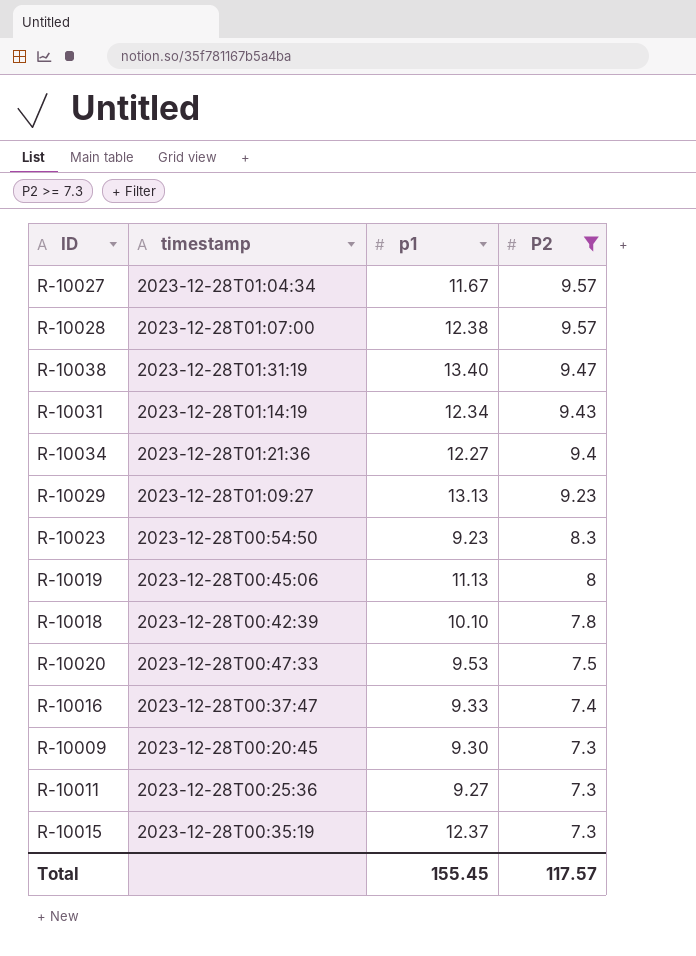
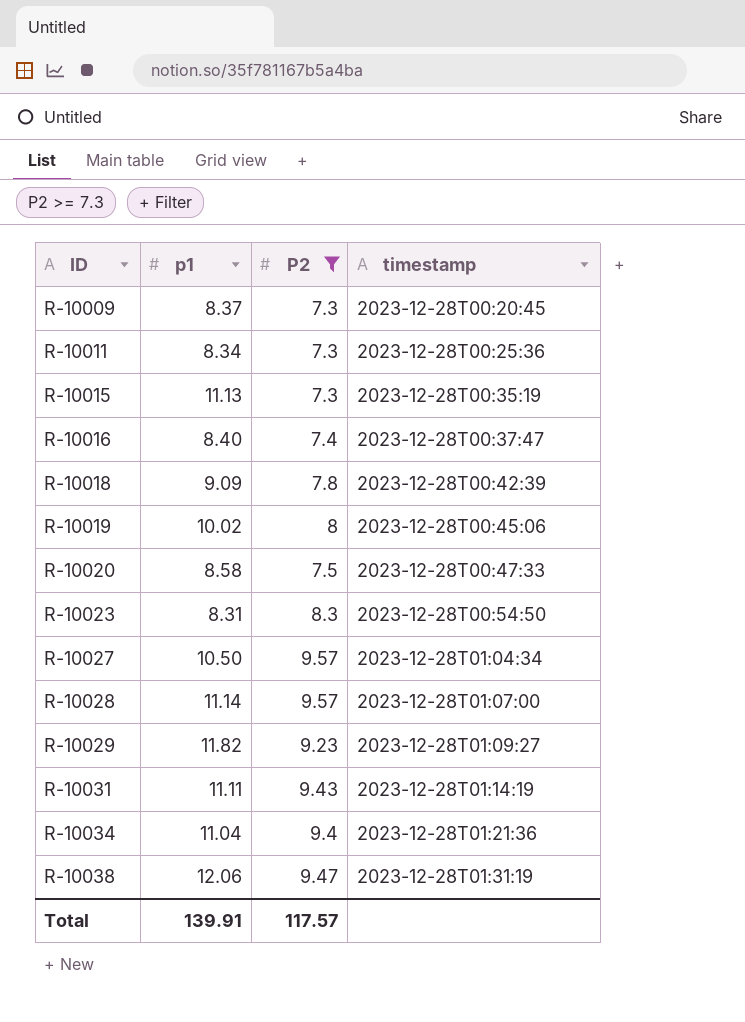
row order: P2 descending -> ID ascending
column timestamp | position: 2 -> 4
R-10009 | p1: 9.30 -> 8.37
R-10011 | p1: 9.27 -> 8.34
R-10015 | p1: 12.37 -> 11.13
R-10016 | p1: 9.33 -> 8.40
R-10018 | p1: 10.10 -> 9.09
R-10019 | p1: 11.13 -> 10.02
R-10020 | p1: 9.53 -> 8.58
R-10023 | p1: 9.23 -> 8.31
R-10027 | p1: 11.67 -> 10.50
R-10028 | p1: 12.38 -> 11.14
R-10029 | p1: 13.13 -> 11.82
R-10031 | p1: 12.34 -> 11.11
R-10034 | p1: 12.27 -> 11.04
R-10038 | p1: 13.40 -> 12.06
Total | p1: 155.45 -> 139.91

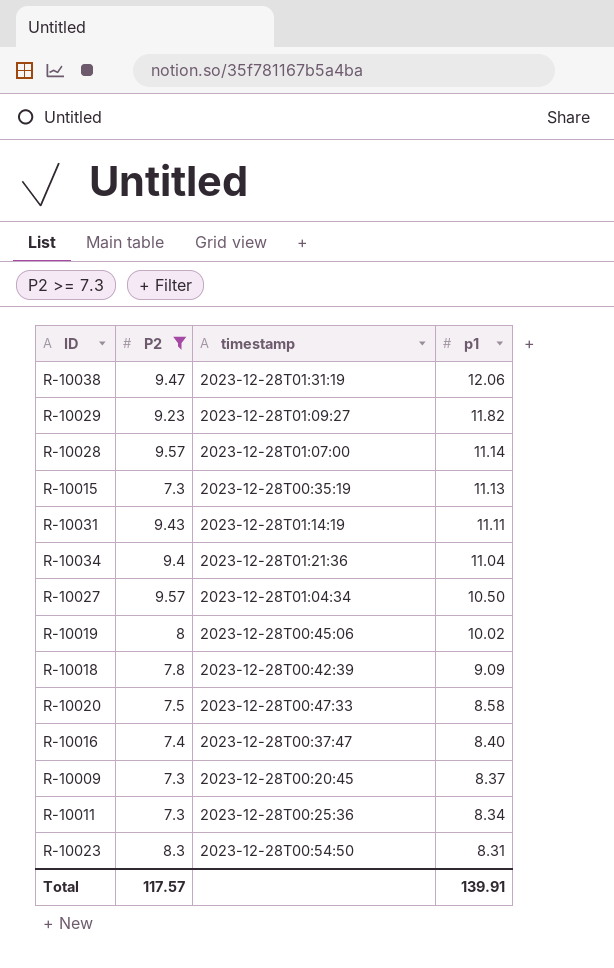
row order: ID ascending -> p1 descending
column p1 | position: 2 -> 4

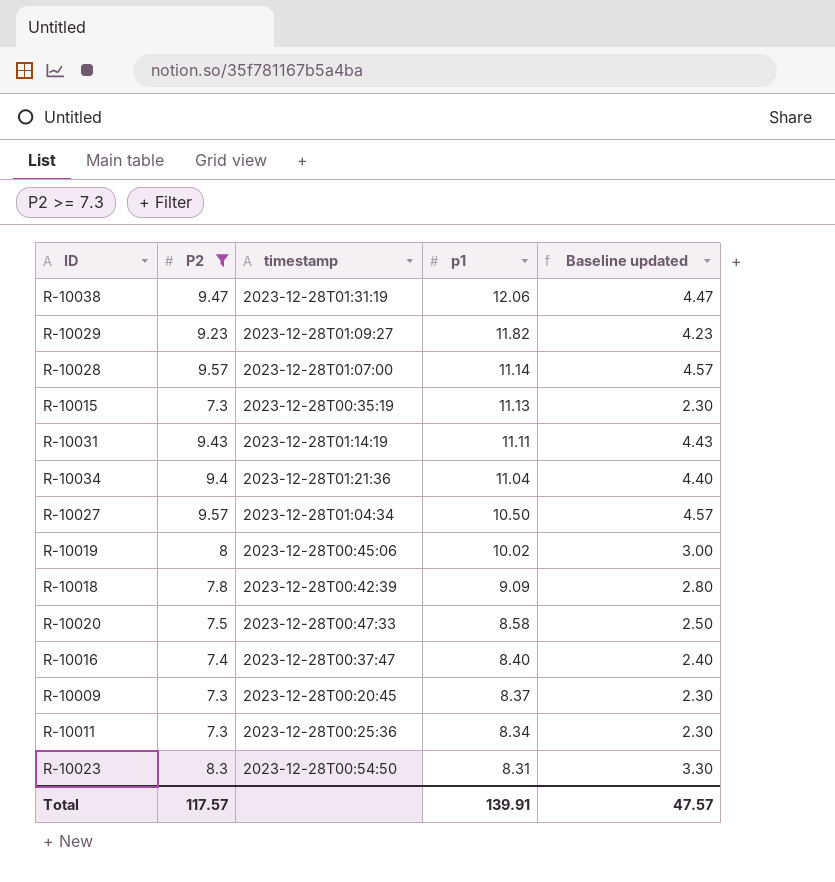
column Baseline updated | formula: none -> [P2] - 5

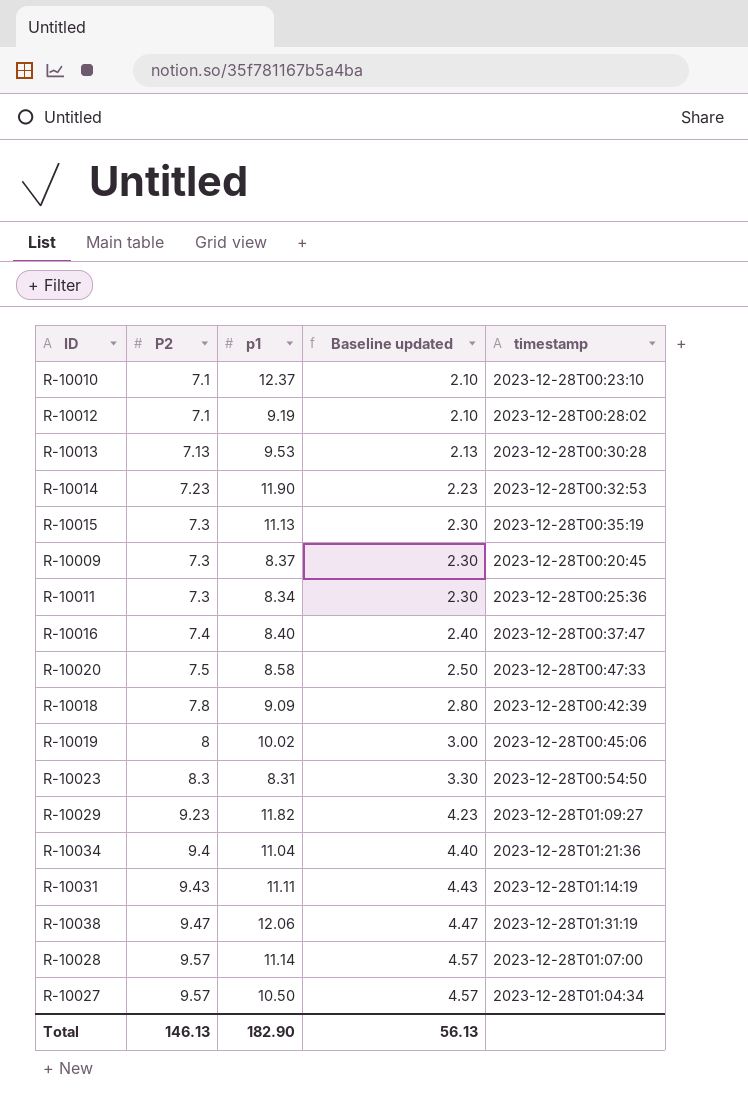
filter: P2 >= 7.3 -> none
row order: p1 descending -> P2 ascending
column timestamp | position: 3 -> 5
Total | P2: 117.57 -> 146.13
Total | p1: 139.91 -> 182.90
Total | Baseline updated: 47.57 -> 56.13

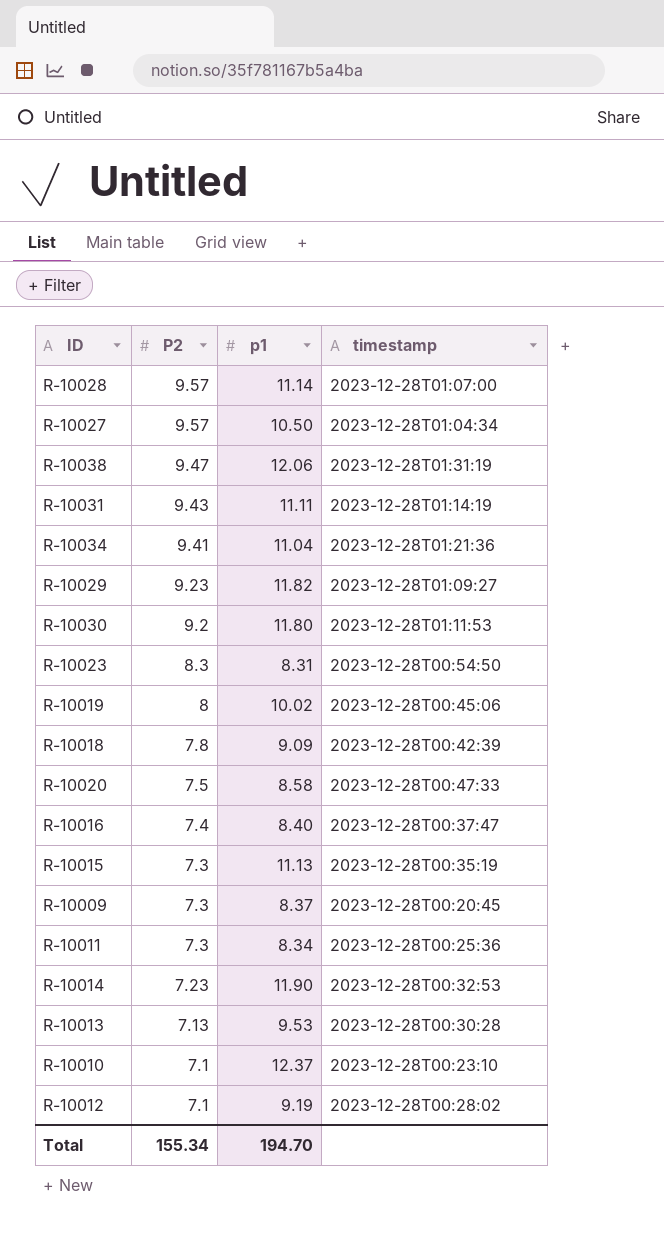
row order: P2 ascending -> P2 descending
column Baseline updated | formula: [P2] - 5 -> none
R-10034 | P2: 9.4 -> 9.41
row R-10030: none -> 9.2 | 11.80 | 2023-12-28T01:11:53
Total | P2: 146.13 -> 155.34
Total | p1: 182.90 -> 194.70

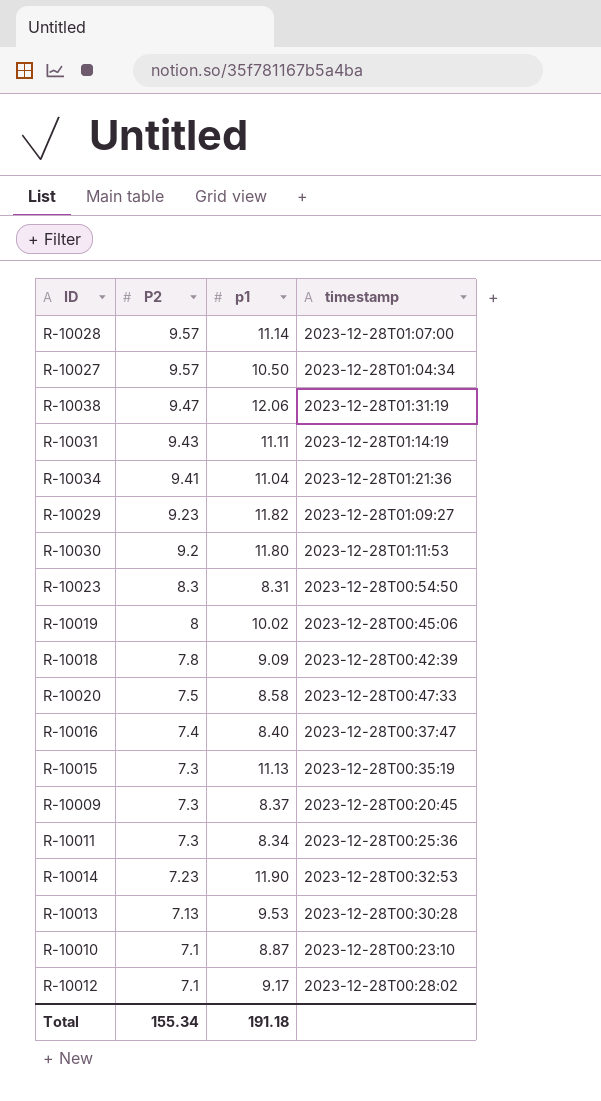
R-10010 | p1: 12.37 -> 8.87
R-10012 | p1: 9.19 -> 9.17
Total | p1: 194.70 -> 191.18

